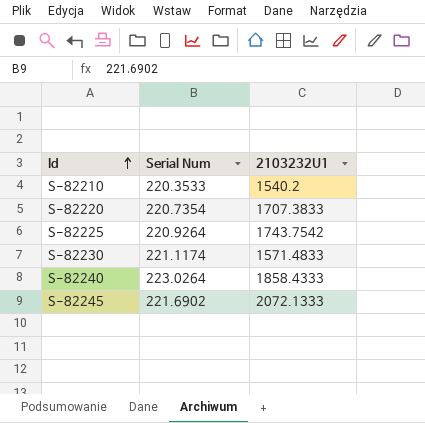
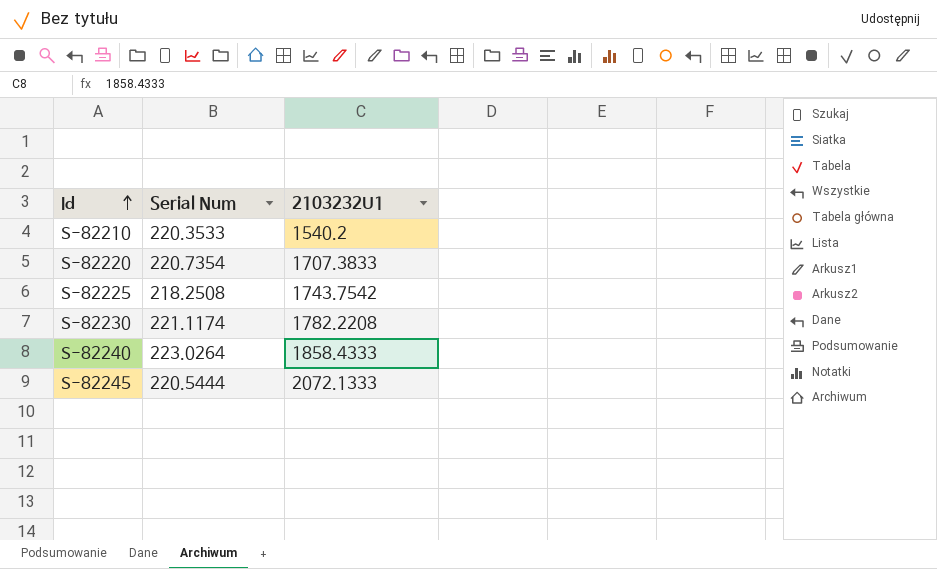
S-82225 | Serial Num: 220.9264 -> 218.2508
S-82230 | 2103232U1: 1571.4833 -> 1782.2208
S-82245 | Serial Num: 221.6902 -> 220.5444

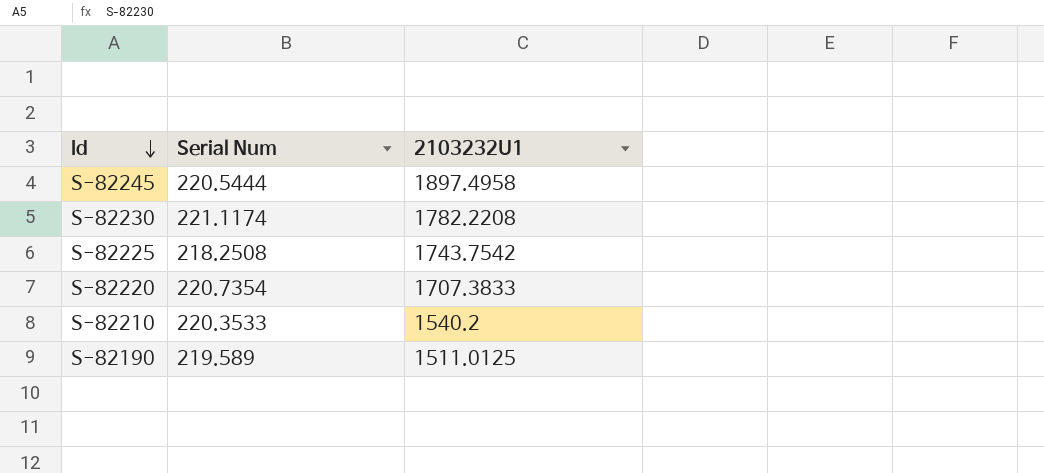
row order: Id ascending -> Id descending
row S-82240: 223.0264 | 1858.4333 -> none
S-82245 | 2103232U1: 2072.1333 -> 1897.4958
row S-82190: none -> 219.589 | 1511.0125

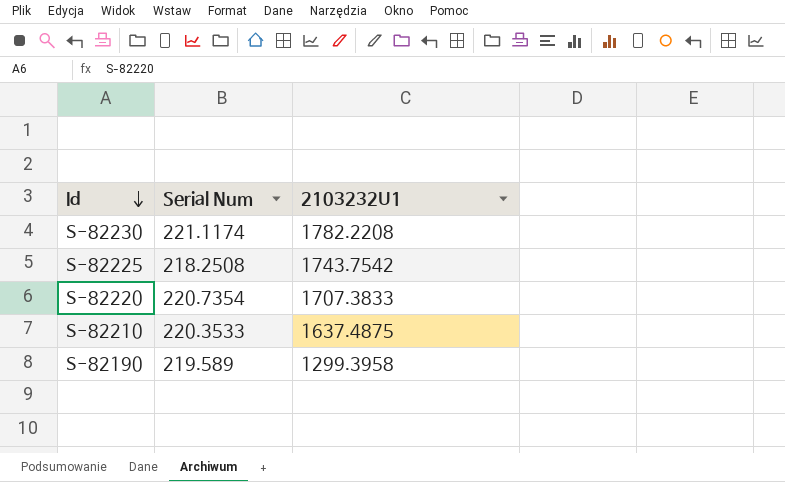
row S-82245: 220.5444 | 1897.4958 -> none
S-82210 | 2103232U1: 1540.2 -> 1637.4875
S-82190 | 2103232U1: 1511.0125 -> 1299.3958

